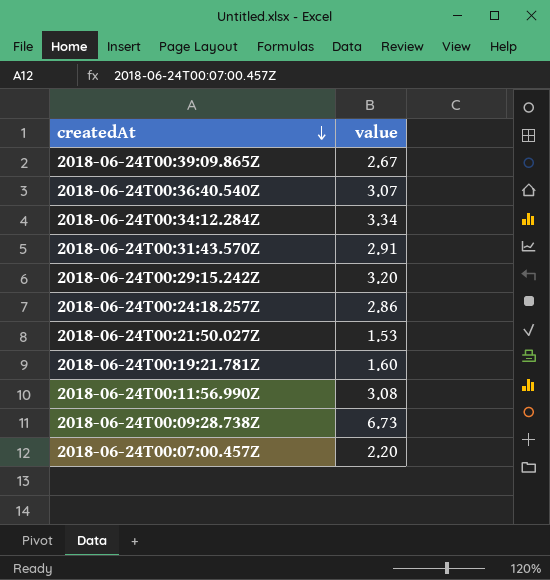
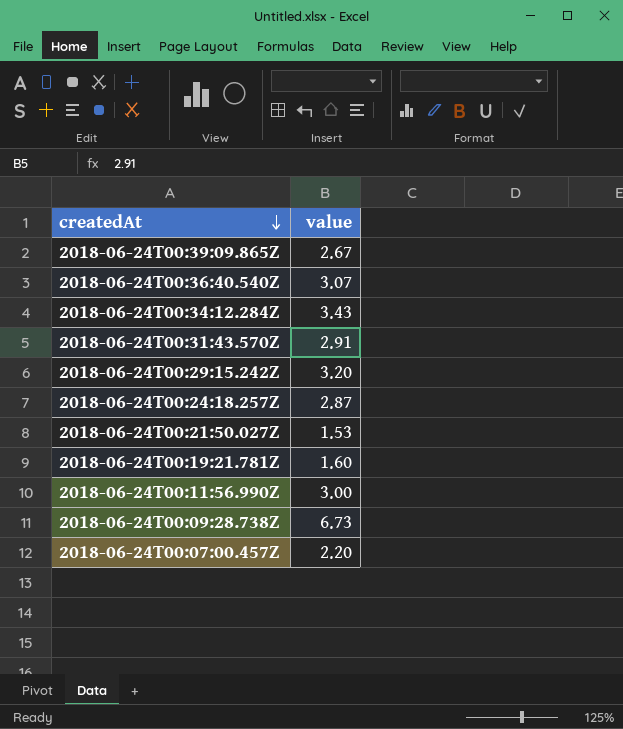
2018-06-24T00:34:12.284Z | value: 3.34 -> 3.43
2018-06-24T00:24:18.257Z | value: 2.86 -> 2.87
2018-06-24T00:11:56.990Z | value: 3.08 -> 3.00

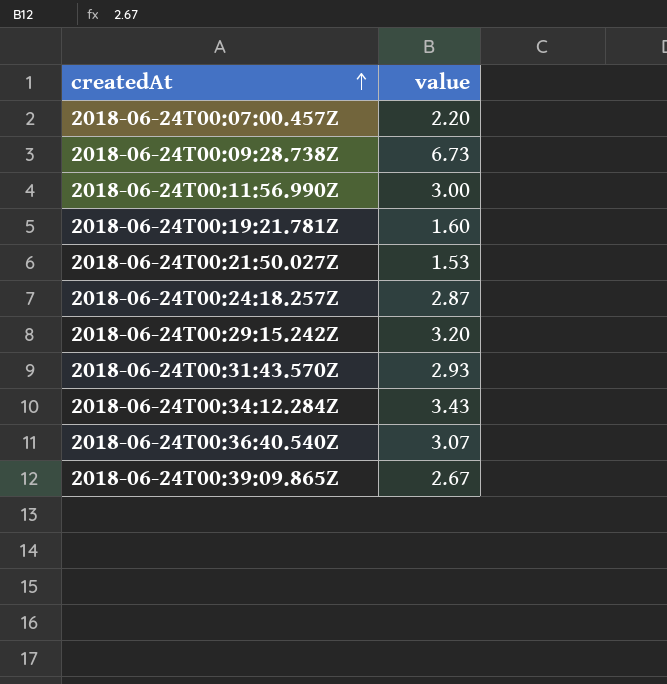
row order: createdAt descending -> createdAt ascending
2018-06-24T00:31:43.570Z | value: 2.91 -> 2.93

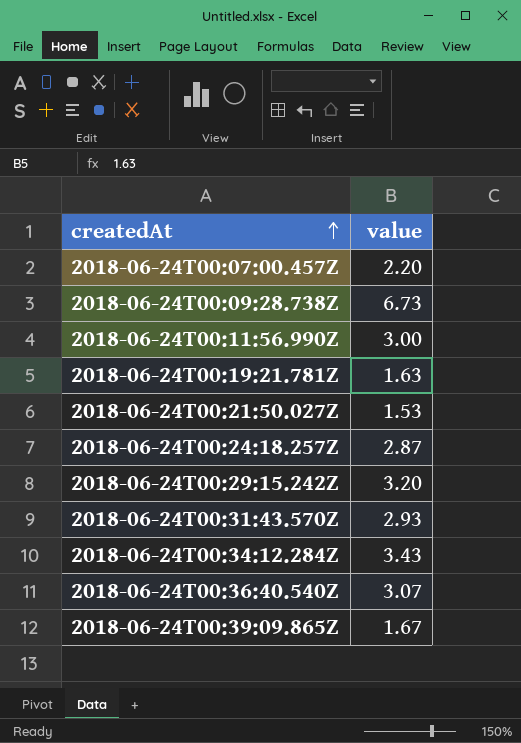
2018-06-24T00:19:21.781Z | value: 1.60 -> 1.63
2018-06-24T00:39:09.865Z | value: 2.67 -> 1.67

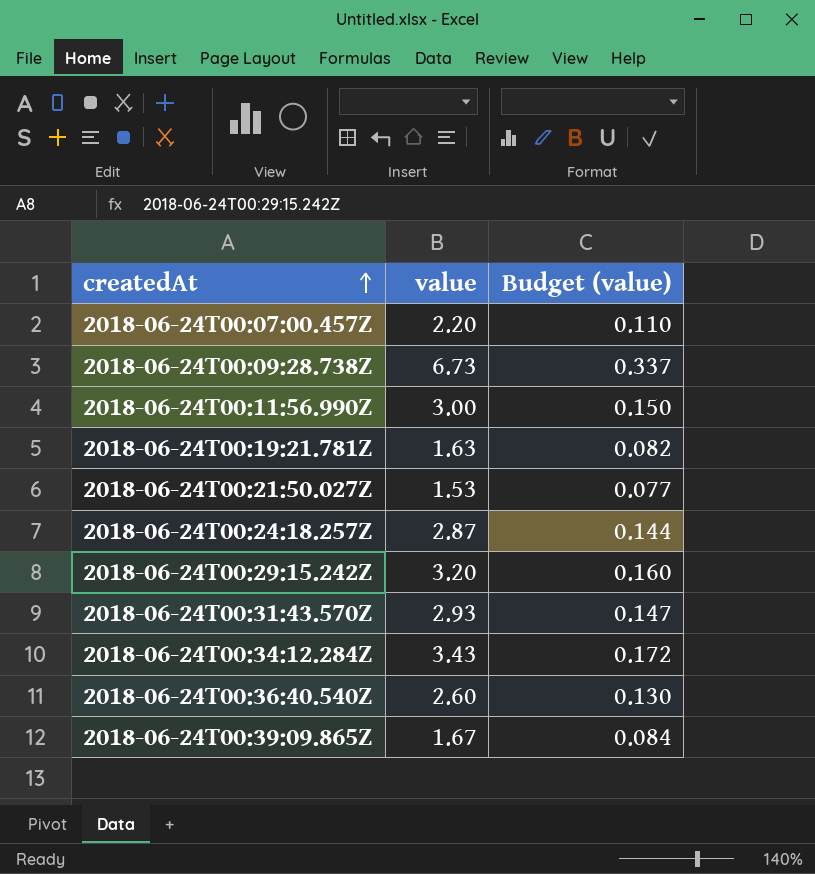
column Budget (value) | formula: none -> [value] * 0.05
2018-06-24T00:36:40.540Z | value: 3.07 -> 2.60

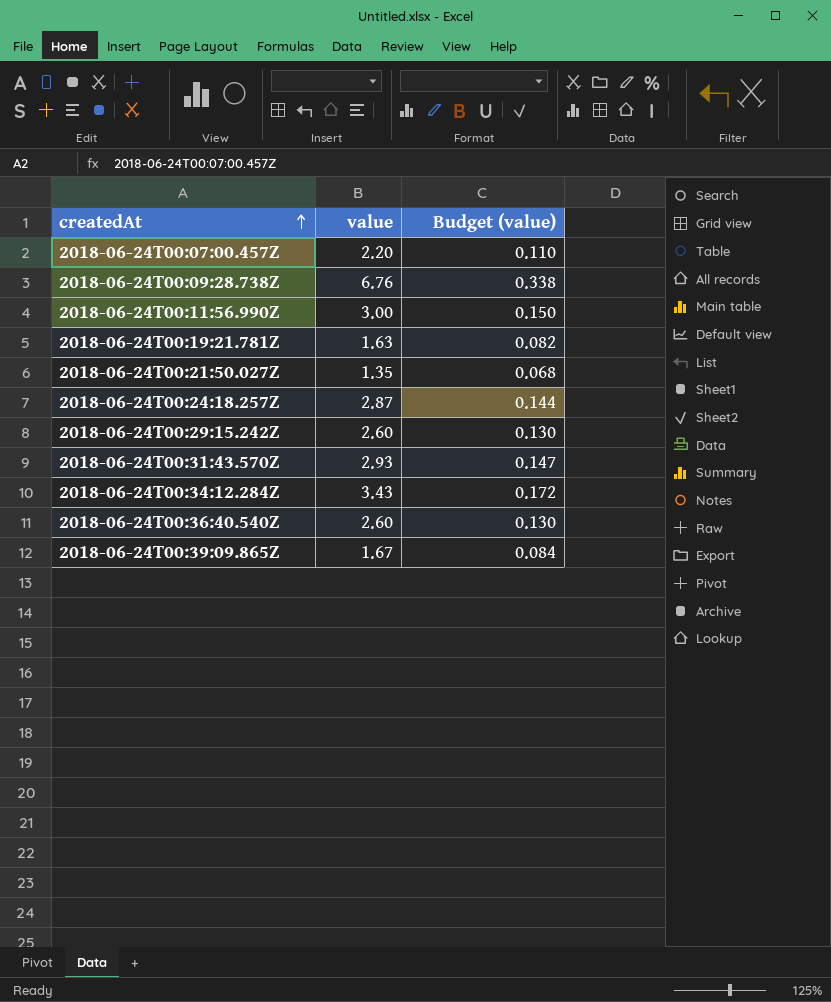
2018-06-24T00:09:28.738Z | value: 6.73 -> 6.76
2018-06-24T00:09:28.738Z | Budget (value): 0.337 -> 0.338
2018-06-24T00:21:50.027Z | value: 1.53 -> 1.35
2018-06-24T00:21:50.027Z | Budget (value): 0.077 -> 0.068
2018-06-24T00:29:15.242Z | value: 3.20 -> 2.60
2018-06-24T00:29:15.242Z | Budget (value): 0.160 -> 0.130

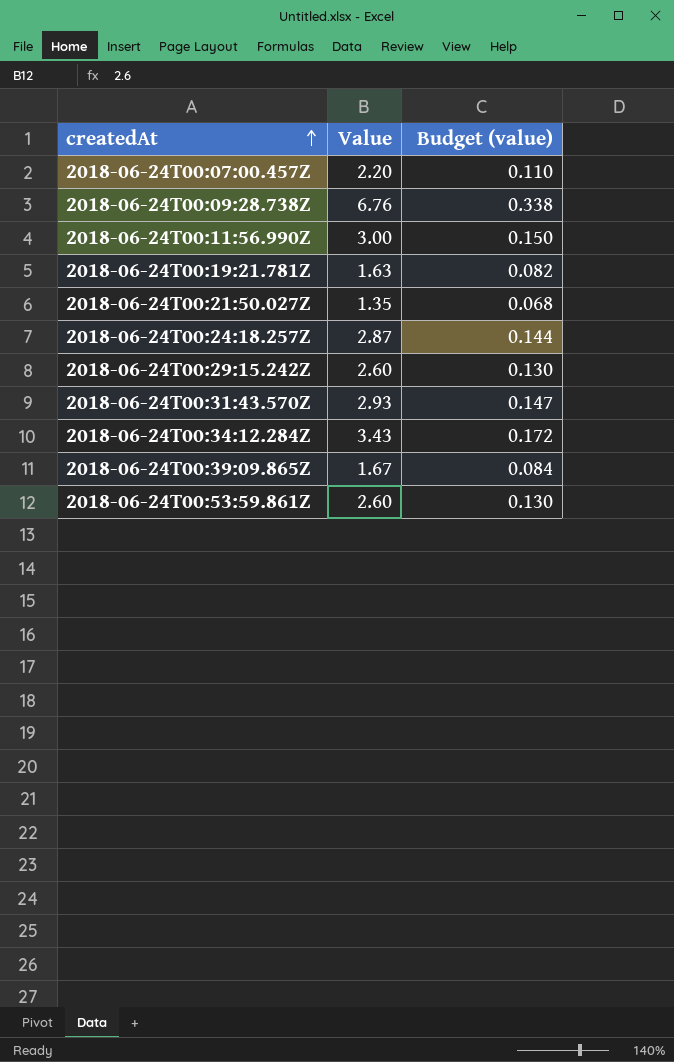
column name: value -> Value
row 2018-06-24T00:36:40.540Z: 2.60 | 0.130 -> none
row 2018-06-24T00:53:59.861Z: none -> 2.60 | 0.130

